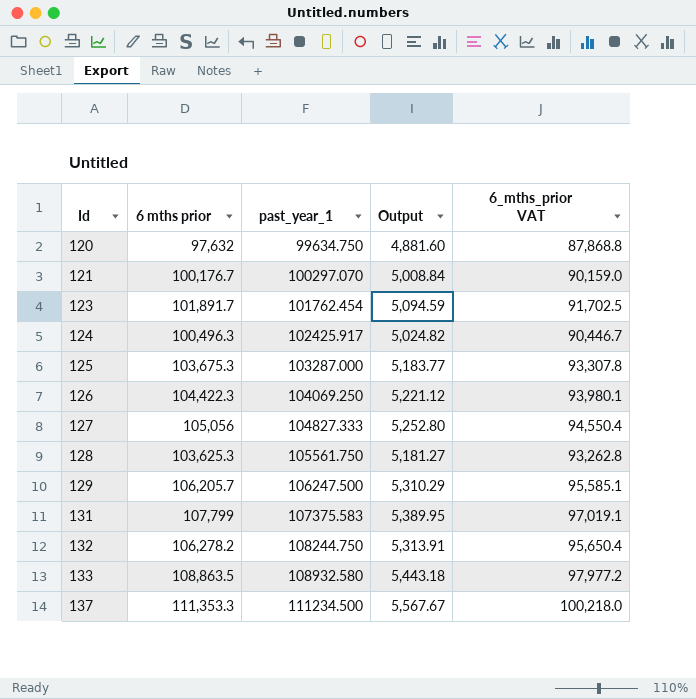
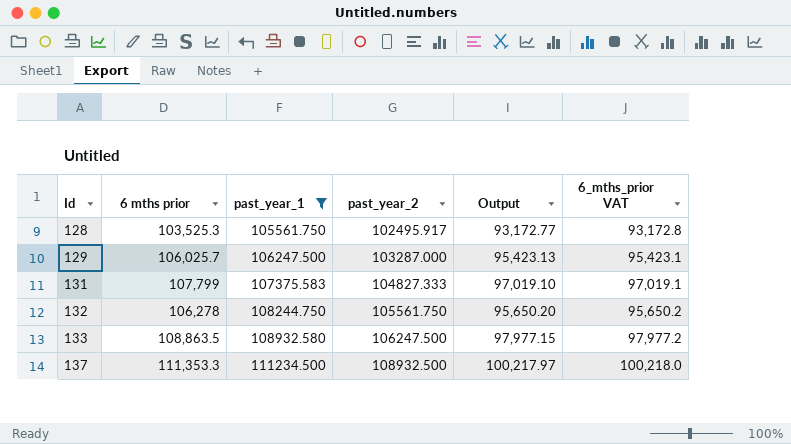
filter: none -> past_year_1 >= 105561.750
column past_year_2 | position: none -> 4
column Output | formula: [6 mths prior] * 0.05 -> [6 mths prior] * 0.9
128 | 6 mths prior: 103,625.3 -> 103,525.3
128 | 6_mths_prior VAT: 93,262.8 -> 93,172.8
129 | 6 mths prior: 106,205.7 -> 106,025.7
129 | 6_mths_prior VAT: 95,585.1 -> 95,423.1
132 | 6 mths prior: 106,278.2 -> 106,278
132 | 6_mths_prior VAT: 95,650.4 -> 95,650.2

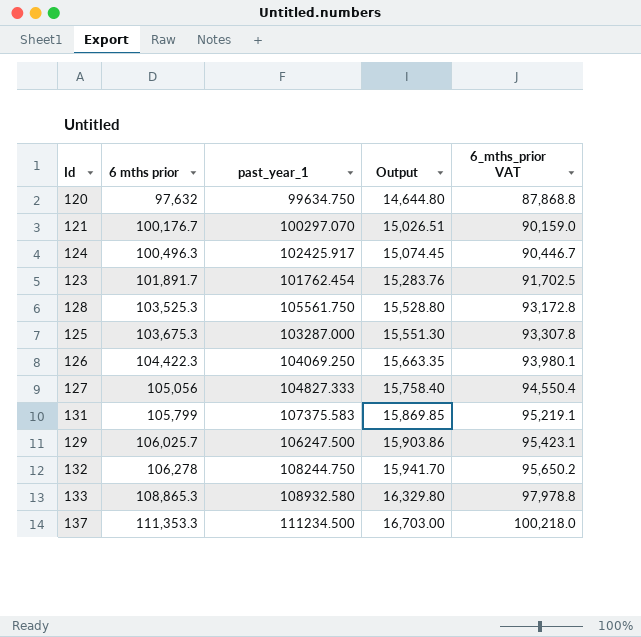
filter: past_year_1 >= 105561.750 -> none
row order: Id ascending -> 6 mths prior ascending
column past_year_2 | position: 4 -> none
column Output | formula: [6 mths prior] * 0.9 -> [6 mths prior] * 0.15
131 | 6 mths prior: 107,799 -> 105,799
131 | 6_mths_prior VAT: 97,019.1 -> 95,219.1
133 | 6 mths prior: 108,863.5 -> 108,865.3
133 | 6_mths_prior VAT: 97,977.2 -> 97,978.8

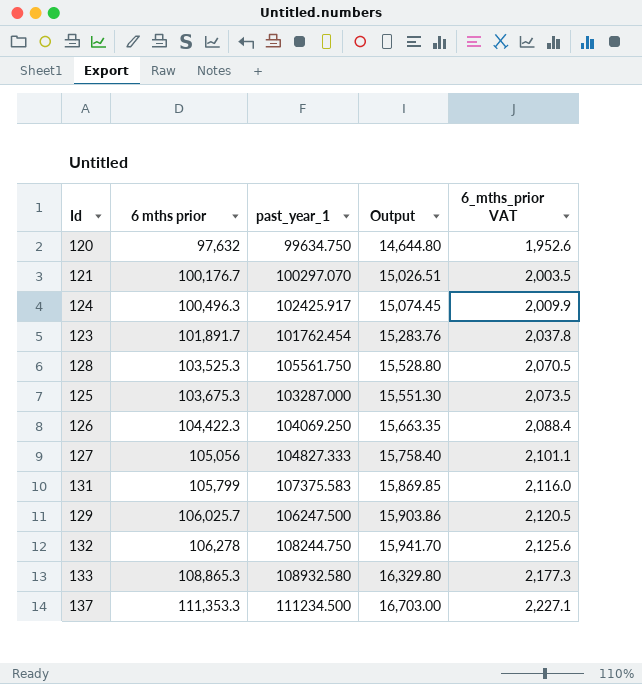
column 6_mths_prior VAT | formula: [6 mths prior] * 0.9 -> [6 mths prior] * 0.02

